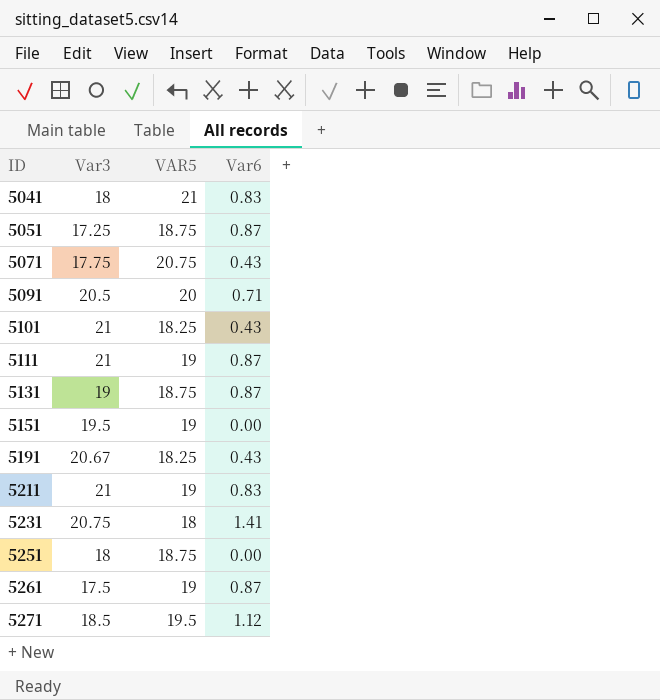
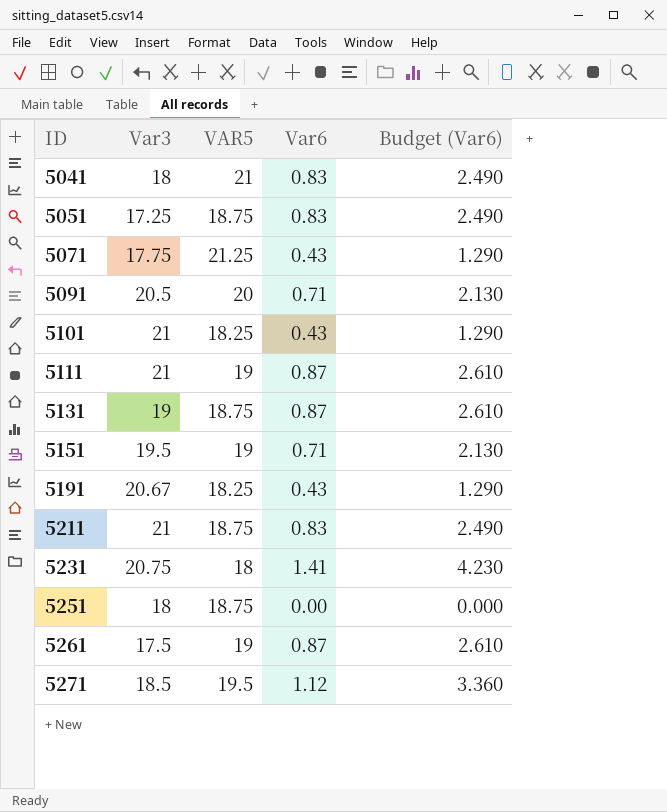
column Budget (Var6) | formula: none -> [Var6] * 3
5051 | Var6: 0.87 -> 0.83
5071 | VAR5: 20.75 -> 21.25
5151 | Var6: 0.00 -> 0.71
5211 | VAR5: 19 -> 18.75

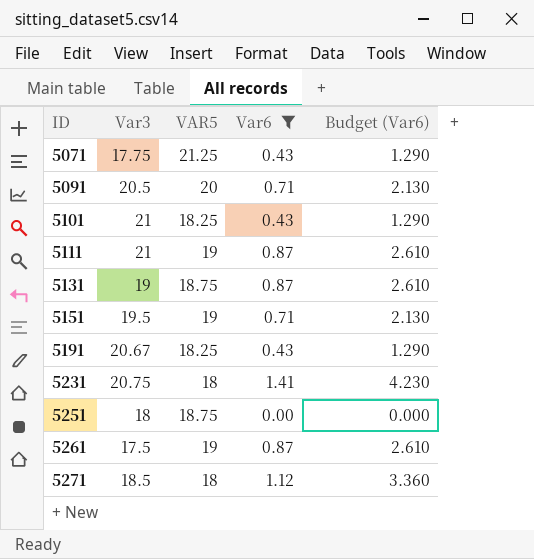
filter: none -> Var6 != 0.83
5271 | VAR5: 19.5 -> 18

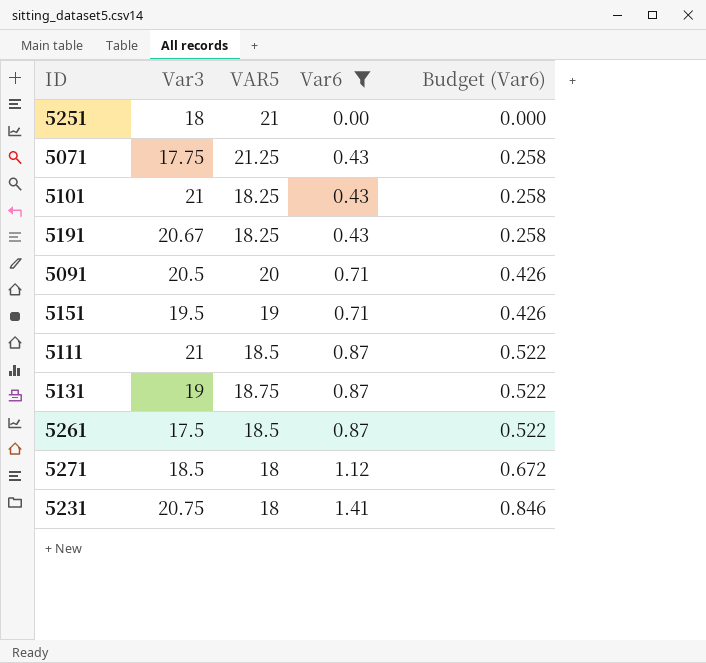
row order: ID ascending -> Var6 ascending
column Budget (Var6) | formula: [Var6] * 3 -> [Var6] * 0.6
5251 | VAR5: 18.75 -> 21
5111 | VAR5: 19 -> 18.5
5261 | VAR5: 19 -> 18.5

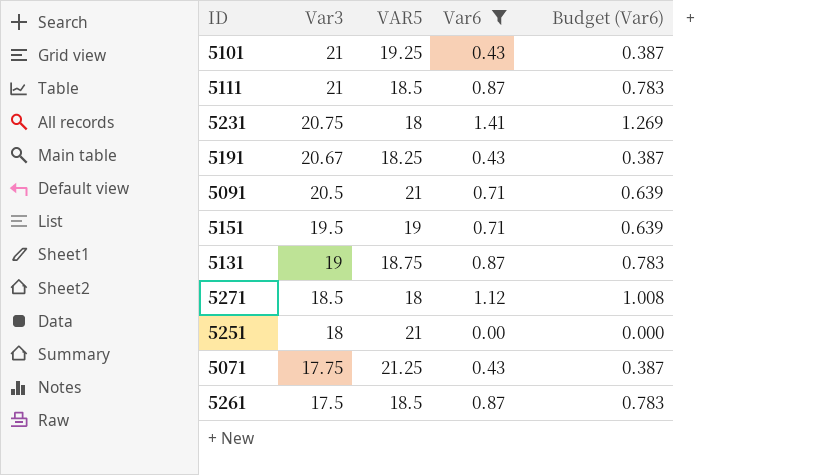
row order: Var6 ascending -> Var3 descending
column Budget (Var6) | formula: [Var6] * 0.6 -> [Var6] * 0.9
5101 | VAR5: 18.25 -> 19.25
5091 | VAR5: 20 -> 21

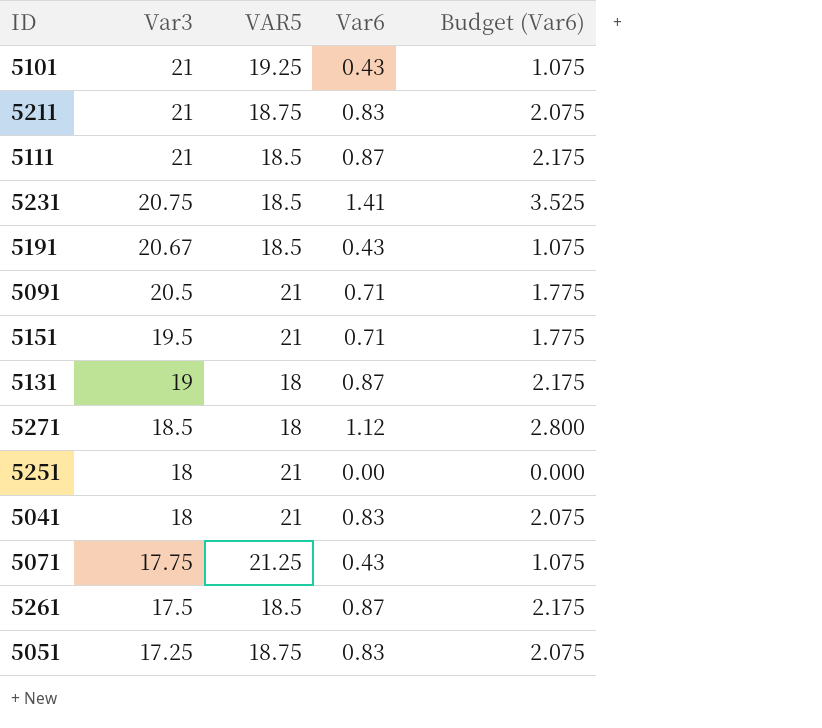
filter: Var6 != 0.83 -> none
column Budget (Var6) | formula: [Var6] * 0.9 -> [Var6] * 2.5
5231 | VAR5: 18 -> 18.5
5191 | VAR5: 18.25 -> 18.5
5151 | VAR5: 19 -> 21
5131 | VAR5: 18.75 -> 18

